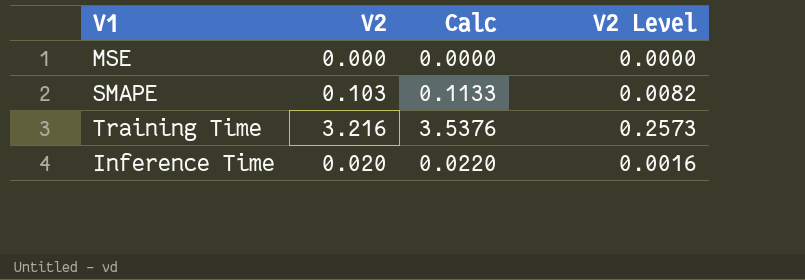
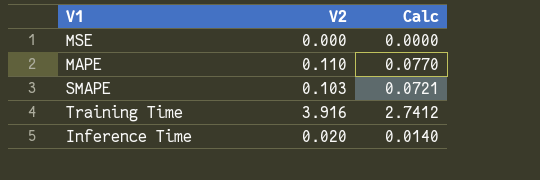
column V2 Level | formula: [V2] * 0.08 -> none
column Calc | formula: [V2] * 1.1 -> [V2] * 0.7
row MAPE: none -> 0.110 | 0.0770
Training Time | V2: 3.216 -> 3.916

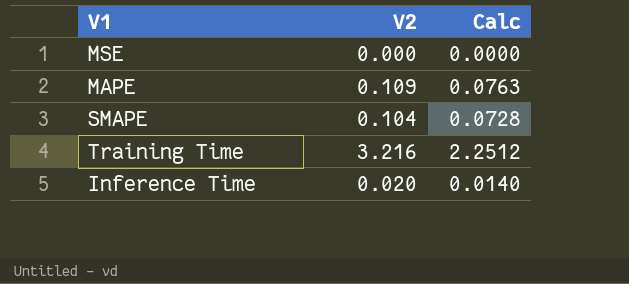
MAPE | V2: 0.110 -> 0.109
MAPE | Calc: 0.0770 -> 0.0763
SMAPE | V2: 0.103 -> 0.104
SMAPE | Calc: 0.0721 -> 0.0728
Training Time | V2: 3.916 -> 3.216
Training Time | Calc: 2.7412 -> 2.2512

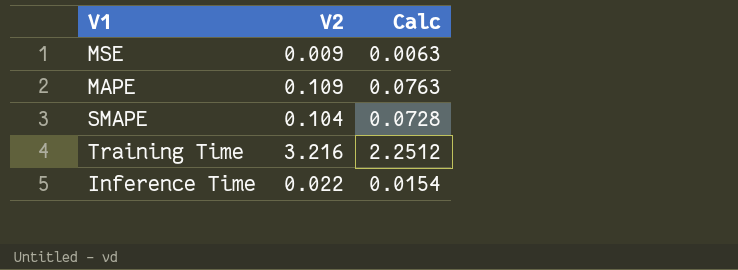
MSE | V2: 0.000 -> 0.009
MSE | Calc: 0.0000 -> 0.0063
Inference Time | V2: 0.020 -> 0.022
Inference Time | Calc: 0.0140 -> 0.0154

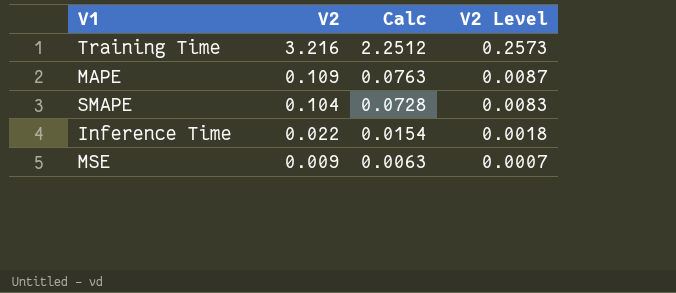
row order: none -> V2 descending
column V2 Level | formula: none -> [V2] * 0.08

